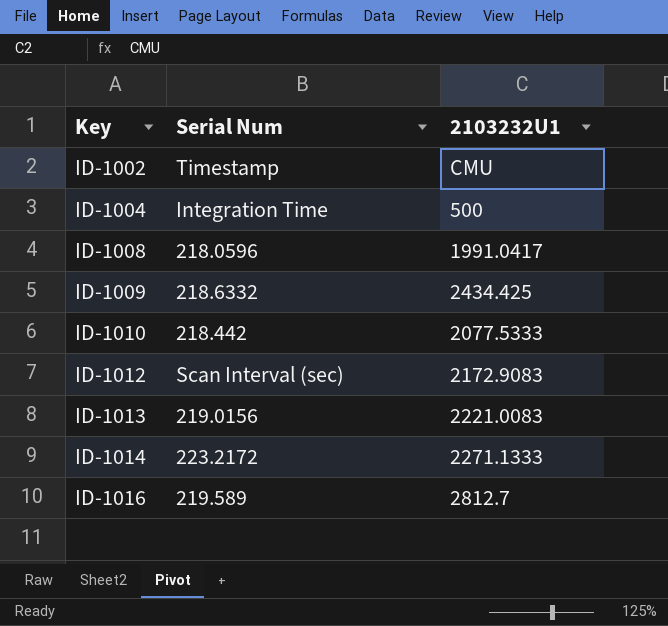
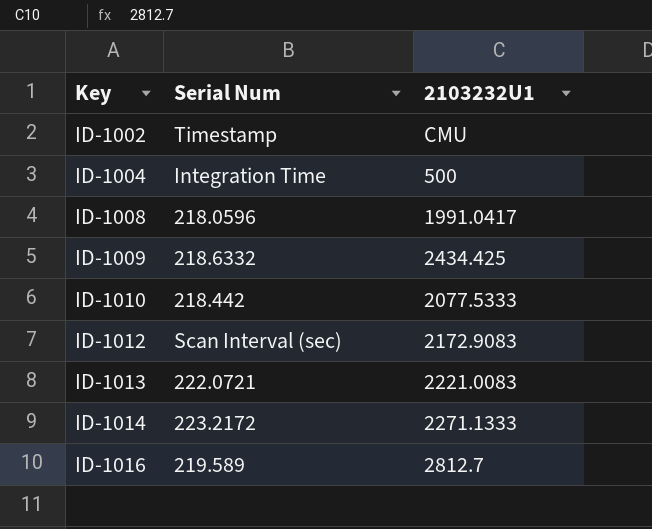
ID-1013 | Serial Num: 219.0156 -> 222.0721

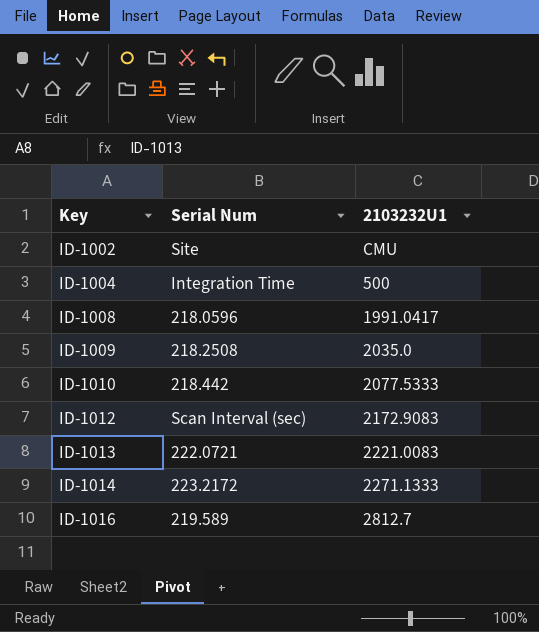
ID-1002 | Serial Num: Timestamp -> Site
ID-1009 | Serial Num: 218.6332 -> 218.2508
ID-1009 | 2103232U1: 2434.425 -> 2035.0

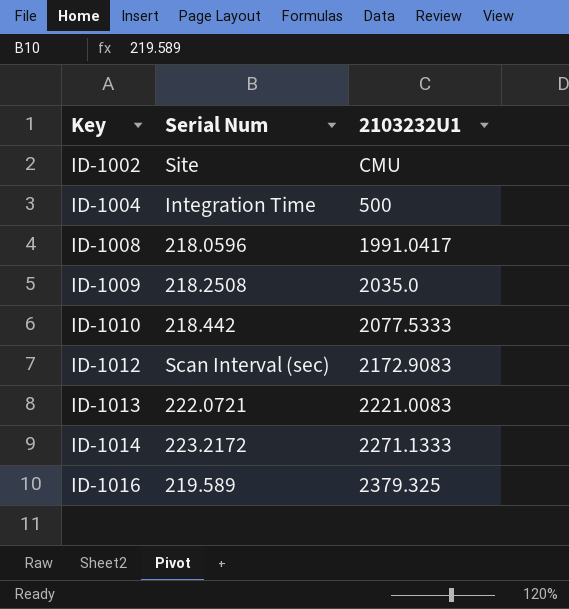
ID-1016 | 2103232U1: 2812.7 -> 2379.325

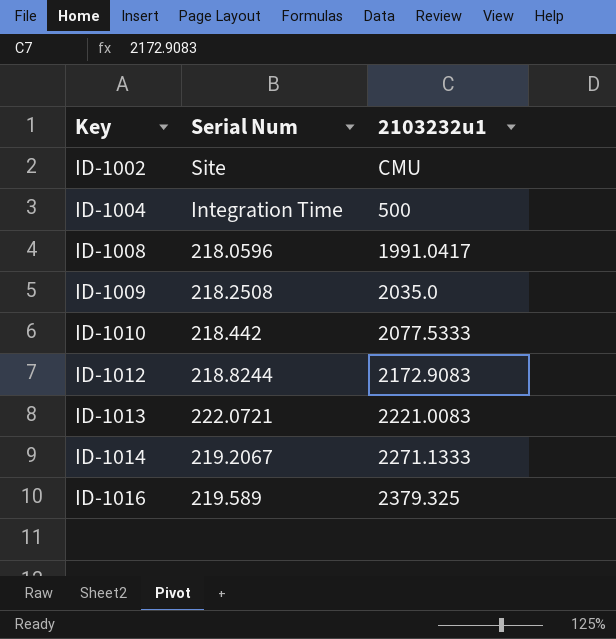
column name: 2103232U1 -> 2103232u1
ID-1012 | Serial Num: Scan Interval (sec) -> 218.8244
ID-1014 | Serial Num: 223.2172 -> 219.2067

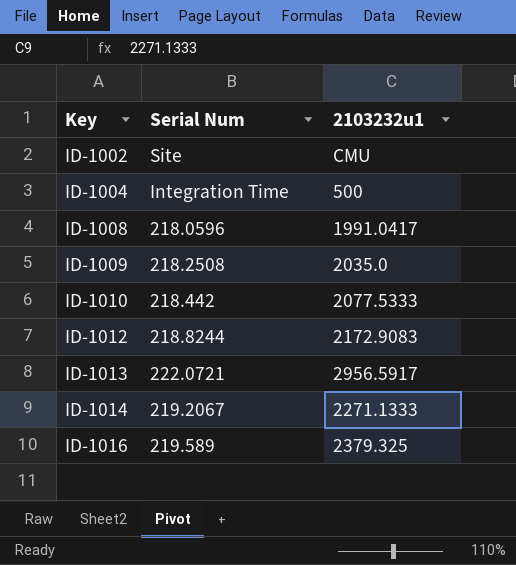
ID-1013 | 2103232u1: 2221.0083 -> 2956.5917

